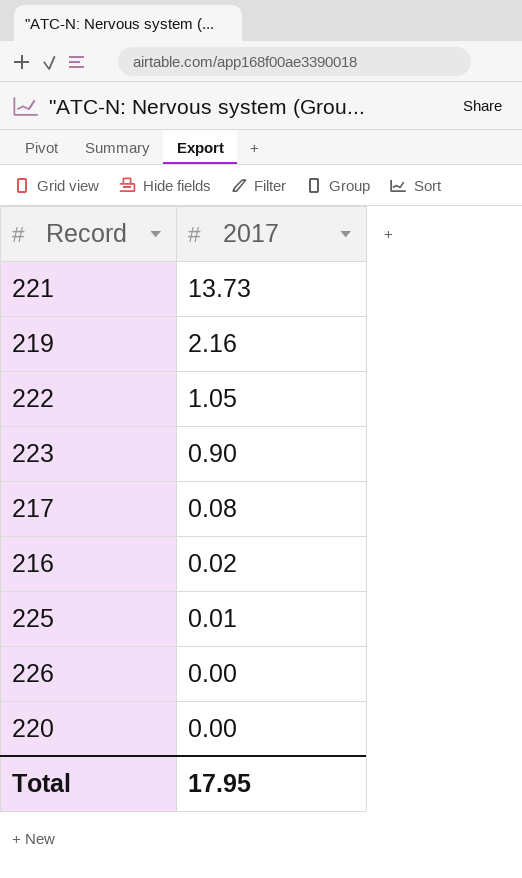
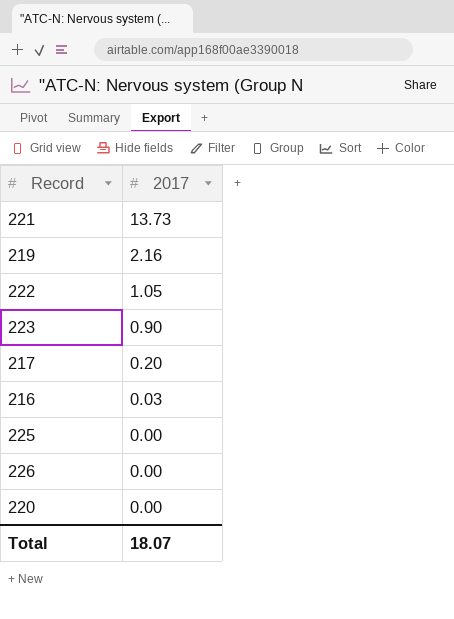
217 | 2017: 0.08 -> 0.20
216 | 2017: 0.02 -> 0.03
225 | 2017: 0.01 -> 0.00
Total | 2017: 17.95 -> 18.07

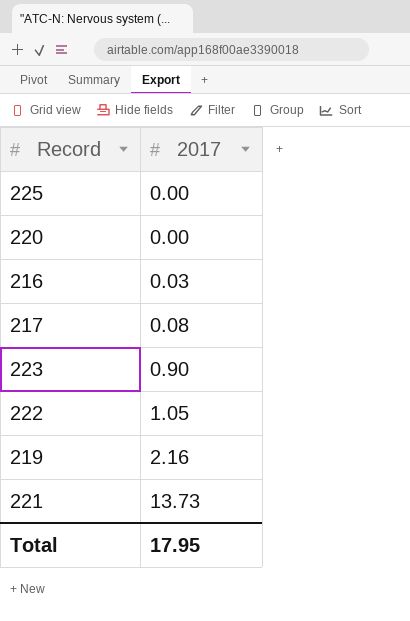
row order: 2017 descending -> 2017 ascending
row 226: 0.00 -> none
217 | 2017: 0.20 -> 0.08
Total | 2017: 18.07 -> 17.95

